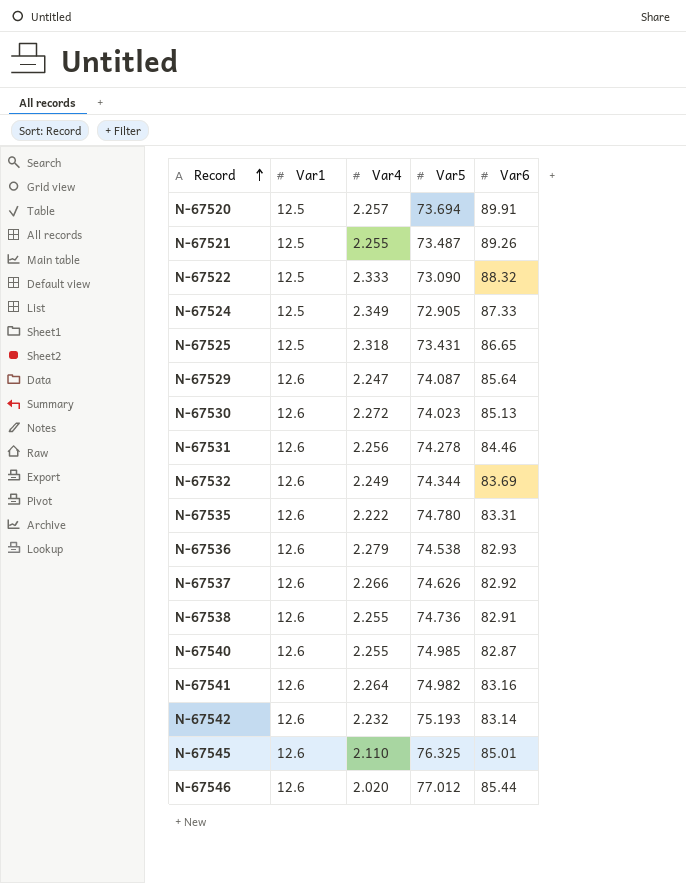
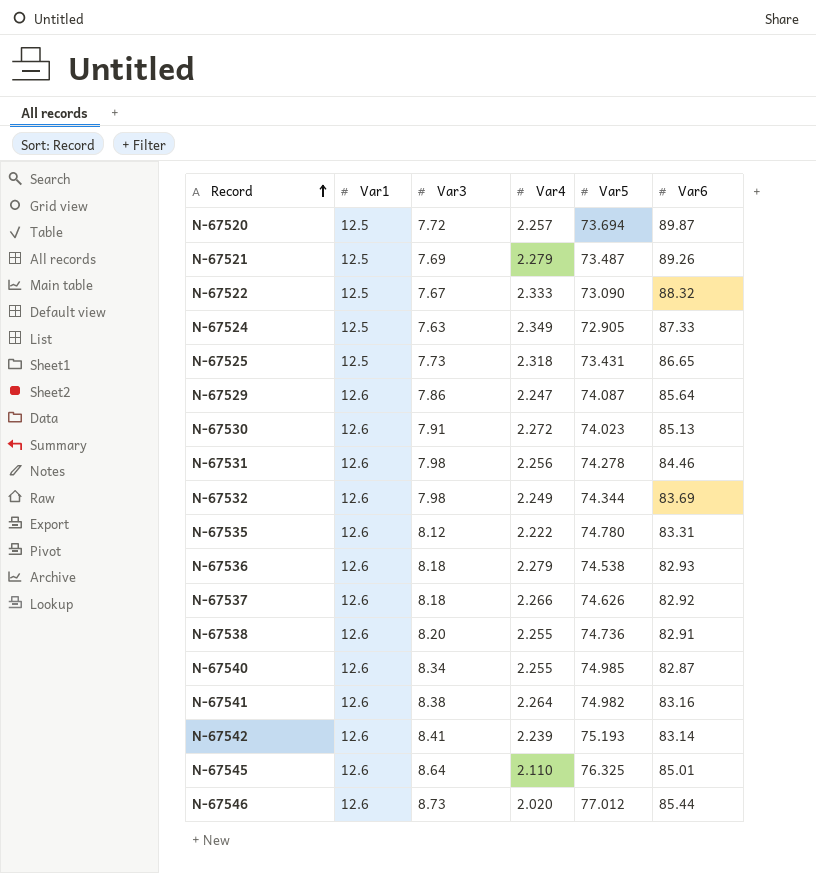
column Var3 | position: none -> 3
N-67520 | Var6: 89.91 -> 89.87
N-67521 | Var4: 2.255 -> 2.279
N-67542 | Var4: 2.232 -> 2.239

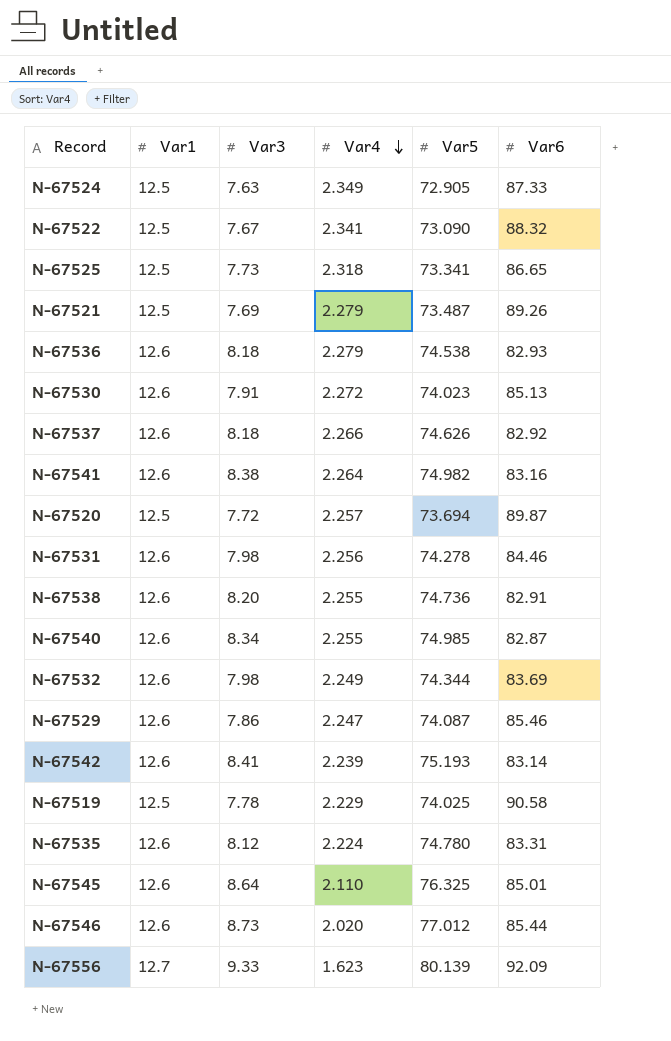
row order: Record ascending -> Var4 descending
N-67522 | Var4: 2.333 -> 2.341
N-67525 | Var5: 73.431 -> 73.341
N-67529 | Var6: 85.64 -> 85.46
row N-67519: none -> 12.5 | 7.78 | 2.229 | 74.025 | 90.58
N-67535 | Var4: 2.222 -> 2.224
row N-67556: none -> 12.7 | 9.33 | 1.623 | 80.139 | 92.09

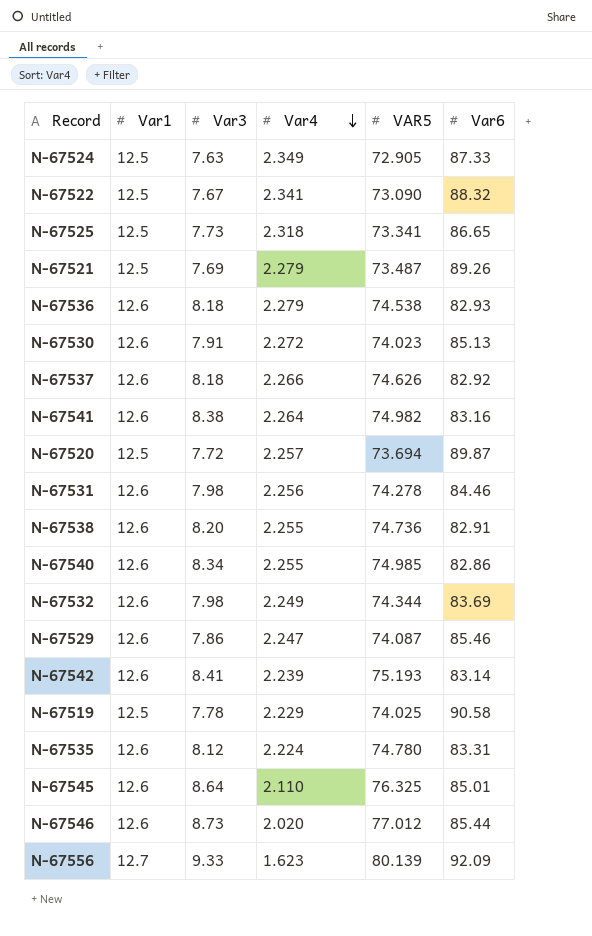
column name: Var5 -> VAR5
N-67540 | Var6: 82.87 -> 82.86

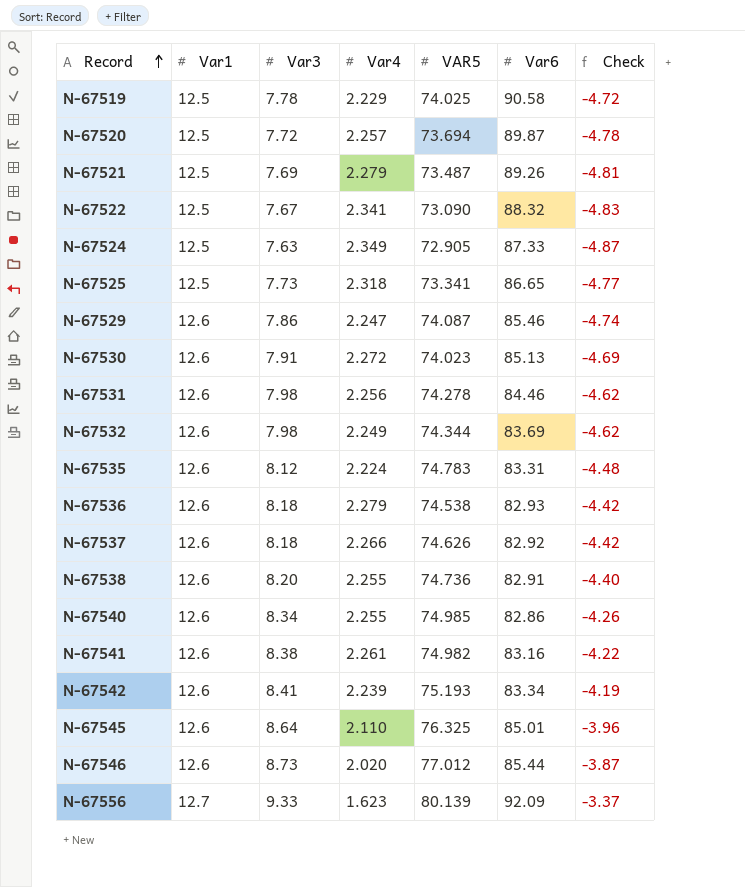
row order: Var4 descending -> Record ascending
column Check | formula: none -> [Var3] - [Var1]
N-67535 | VAR5: 74.780 -> 74.783
N-67541 | Var4: 2.264 -> 2.261
N-67542 | Var6: 83.14 -> 83.34

